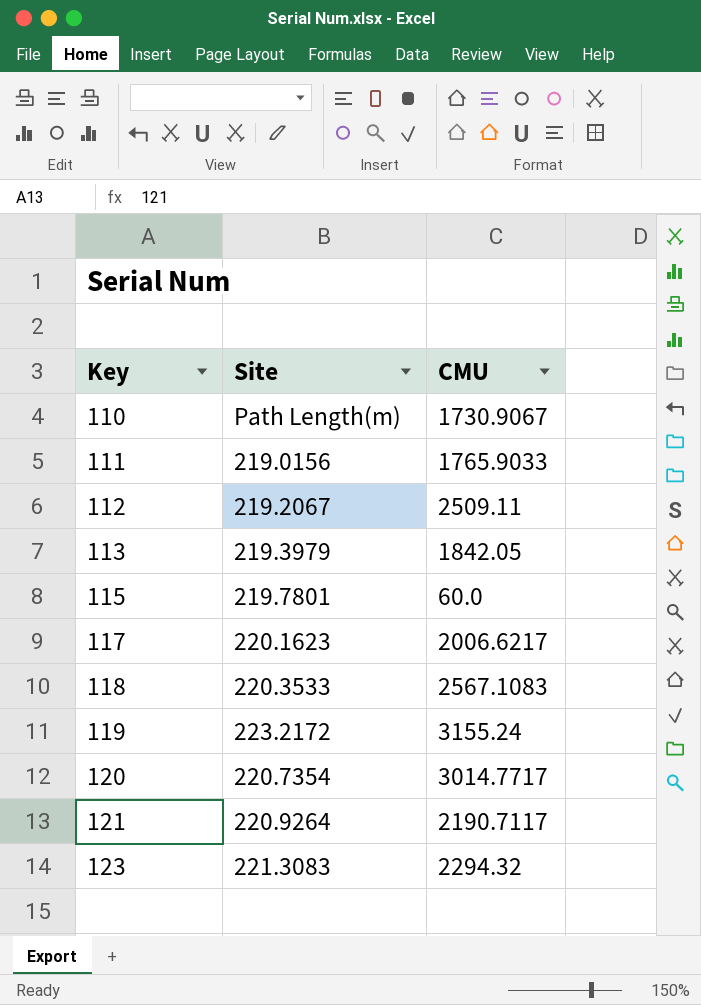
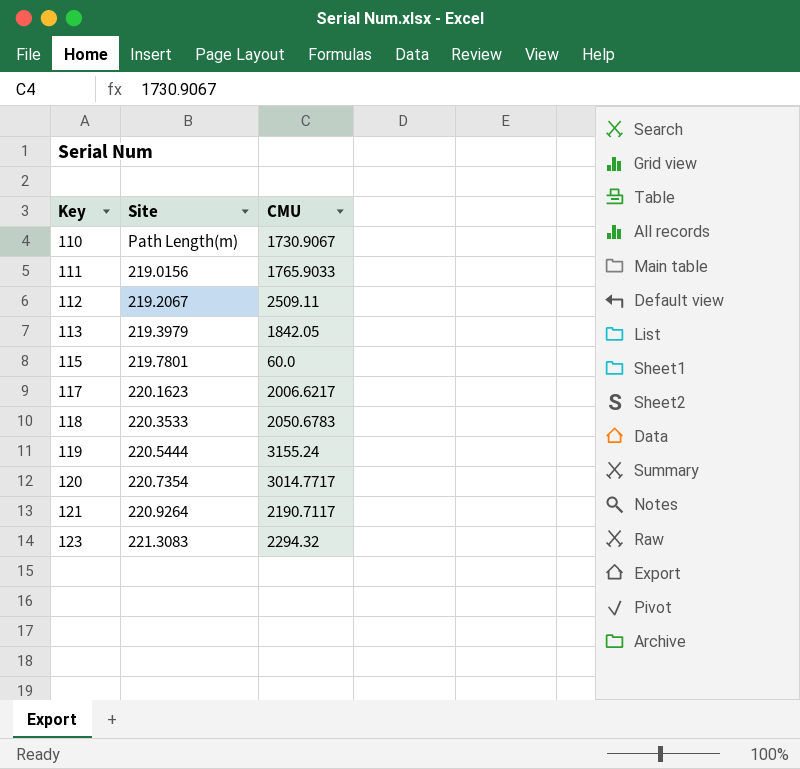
118 | CMU: 2567.1083 -> 2050.6783
119 | Site: 223.2172 -> 220.5444

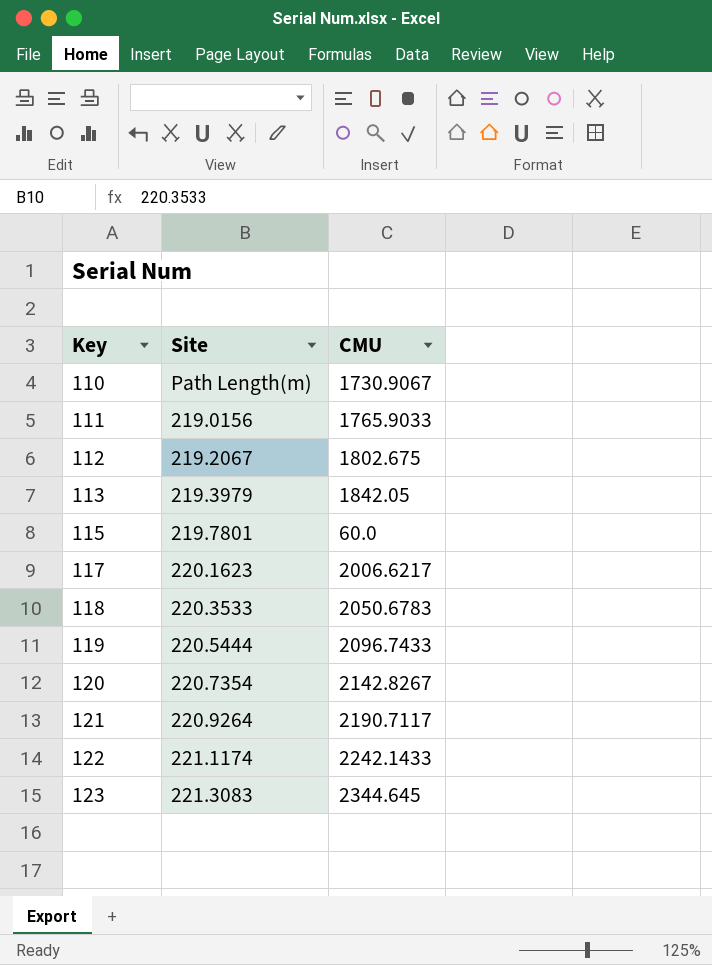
112 | CMU: 2509.11 -> 1802.675
119 | CMU: 3155.24 -> 2096.7433
120 | CMU: 3014.7717 -> 2142.8267
row 122: none -> 221.1174 | 2242.1433
123 | CMU: 2294.32 -> 2344.645

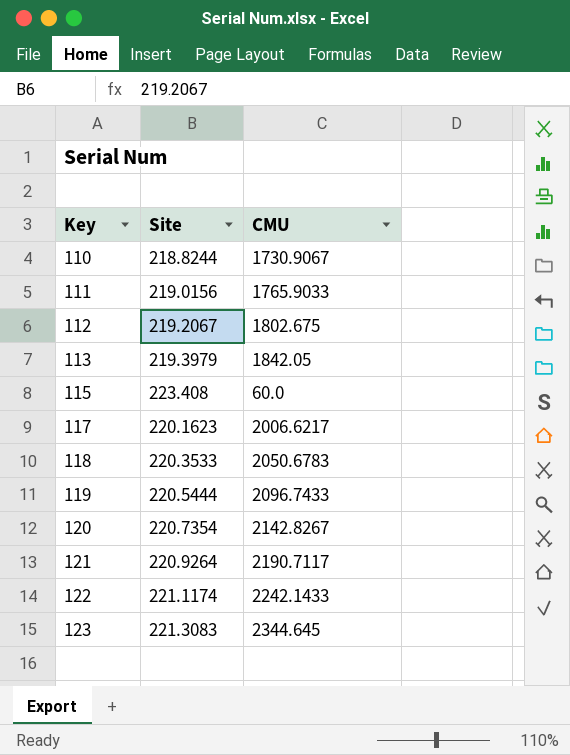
110 | Site: Path Length(m) -> 218.8244
115 | Site: 219.7801 -> 223.408

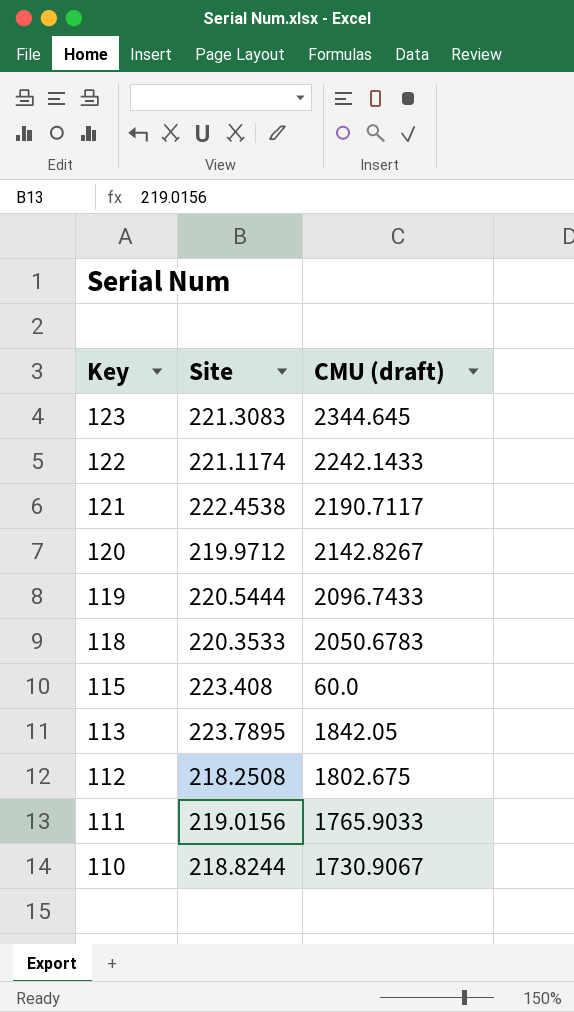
row order: Key ascending -> Key descending
column name: CMU -> CMU (draft)
row 117: 220.1623 | 2006.6217 -> none
121 | Site: 220.9264 -> 222.4538
120 | Site: 220.7354 -> 219.9712
113 | Site: 219.3979 -> 223.7895
112 | Site: 219.2067 -> 218.2508

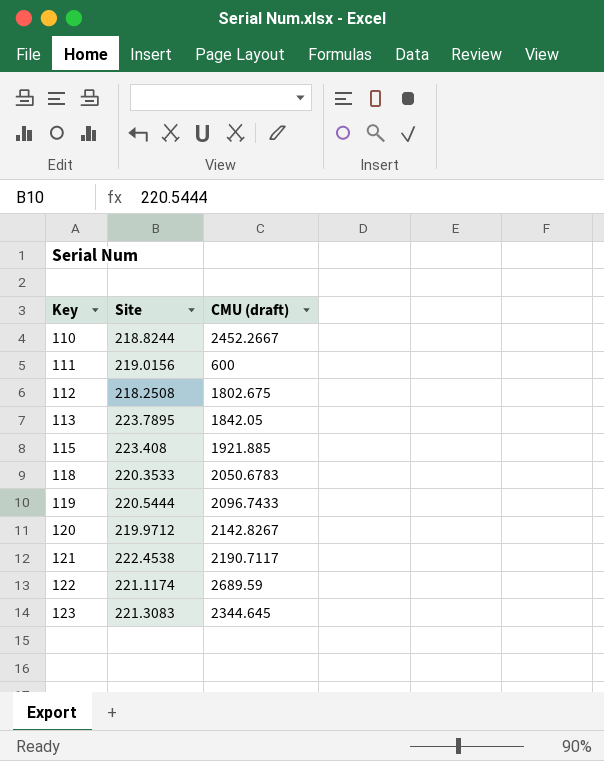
row order: Key descending -> Key ascending
110 | CMU (draft): 1730.9067 -> 2452.2667
111 | CMU (draft): 1765.9033 -> 600
115 | CMU (draft): 60.0 -> 1921.885
122 | CMU (draft): 2242.1433 -> 2689.59

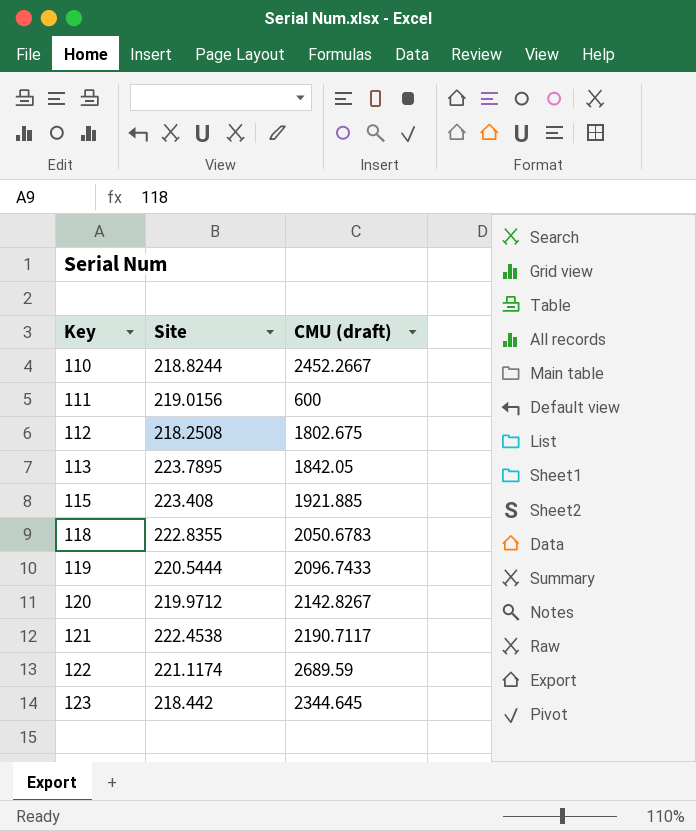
118 | Site: 220.3533 -> 222.8355
123 | Site: 221.3083 -> 218.442

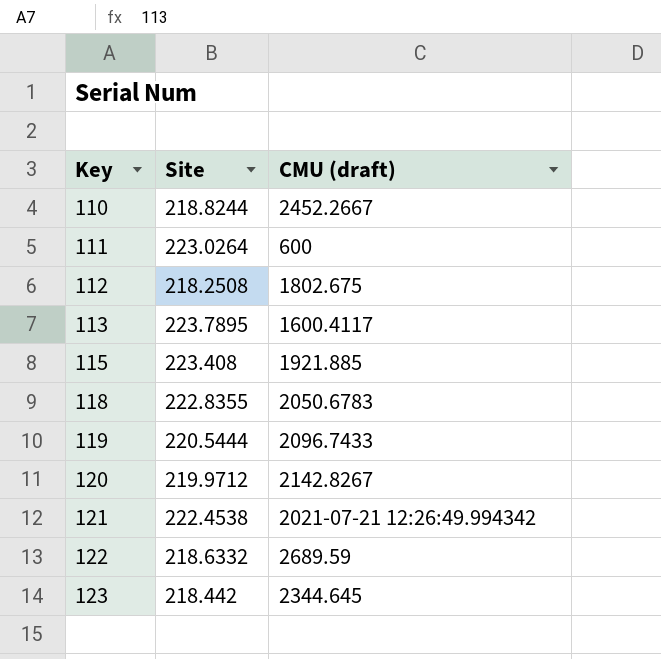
111 | Site: 219.0156 -> 223.0264
113 | CMU (draft): 1842.05 -> 1600.4117
121 | CMU (draft): 2190.7117 -> 2021-07-21 12:26:49.994342
122 | Site: 221.1174 -> 218.6332

